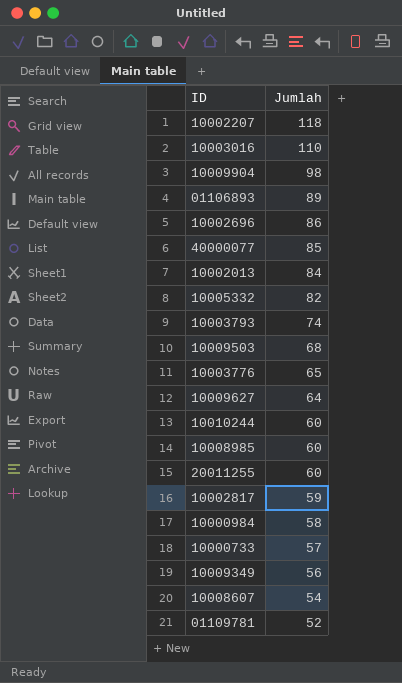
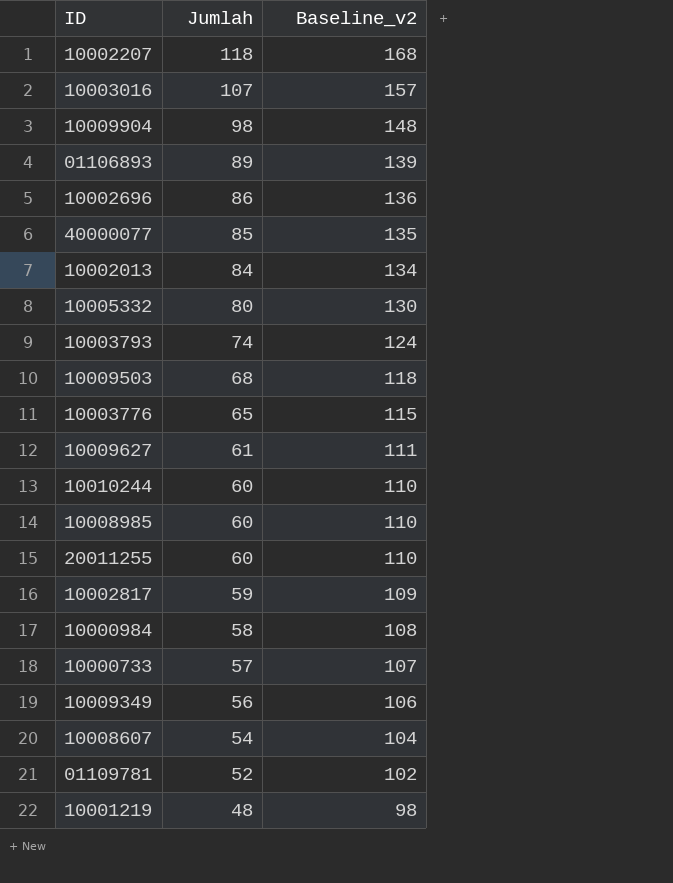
column Baseline_v2 | formula: none -> [Jumlah] + 50
10003016 | Jumlah: 110 -> 107
10005332 | Jumlah: 82 -> 80
10009627 | Jumlah: 64 -> 61
row 10001219: none -> 48 | 98

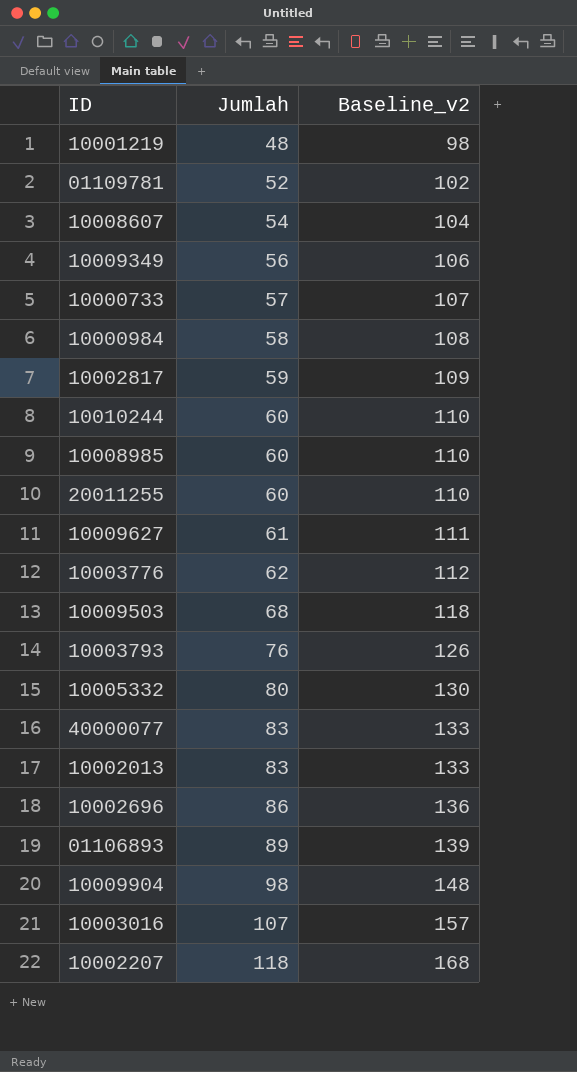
row order: Jumlah descending -> Jumlah ascending
10003776 | Jumlah: 65 -> 62
10003776 | Baseline_v2: 115 -> 112
10003793 | Jumlah: 74 -> 76
10003793 | Baseline_v2: 124 -> 126
40000077 | Jumlah: 85 -> 83
40000077 | Baseline_v2: 135 -> 133
10002013 | Jumlah: 84 -> 83
10002013 | Baseline_v2: 134 -> 133

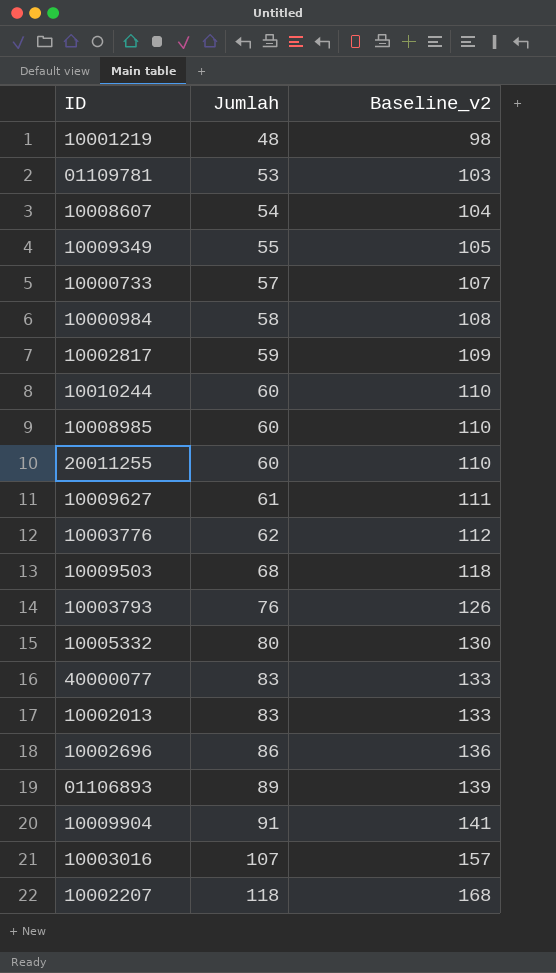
01109781 | Jumlah: 52 -> 53
01109781 | Baseline_v2: 102 -> 103
10009349 | Jumlah: 56 -> 55
10009349 | Baseline_v2: 106 -> 105
10009904 | Jumlah: 98 -> 91
10009904 | Baseline_v2: 148 -> 141

